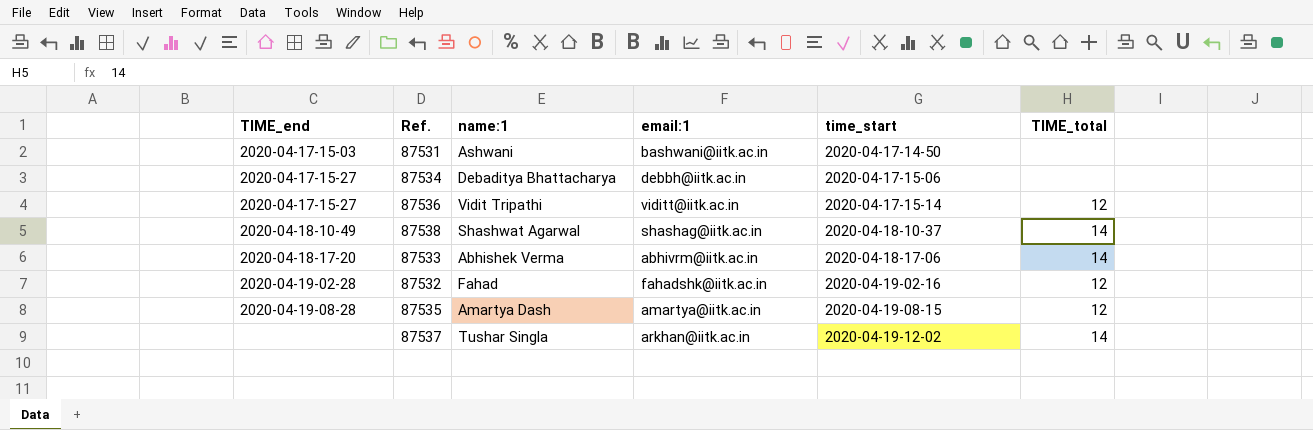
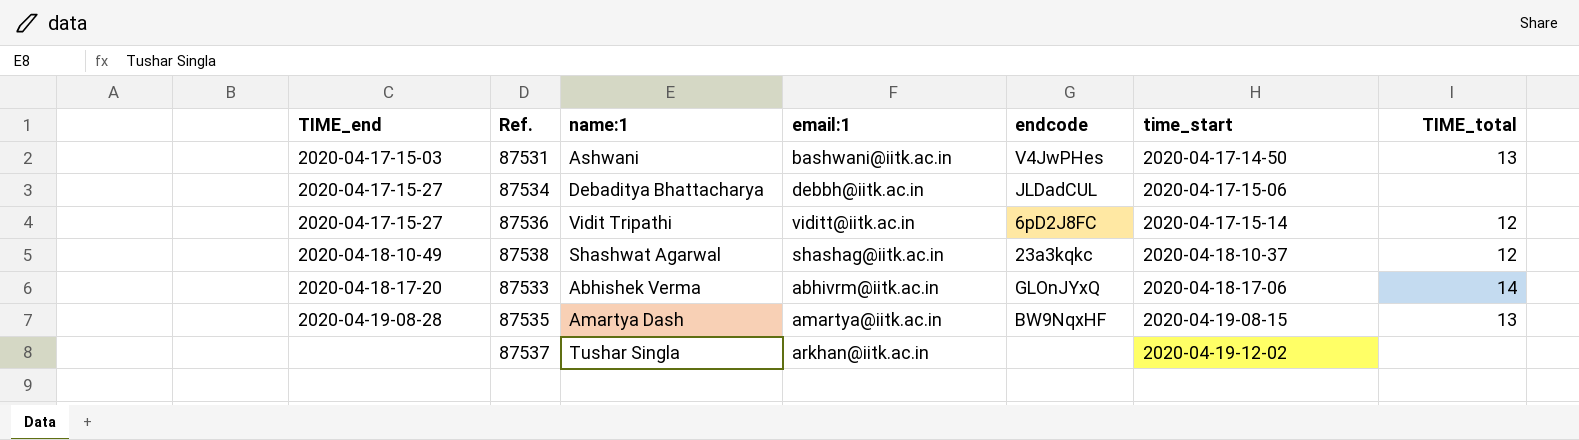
column endcode | position: none -> 5
row 87532: 2020-04-19-02-28 | Fahad | fahadshk@iitk.ac.in | 2020-04-19-02-16 | 12 -> none
87531 | TIME_total: none -> 13
87538 | TIME_total: 14 -> 12
87535 | TIME_total: 12 -> 13
87537 | TIME_total: 14 -> none

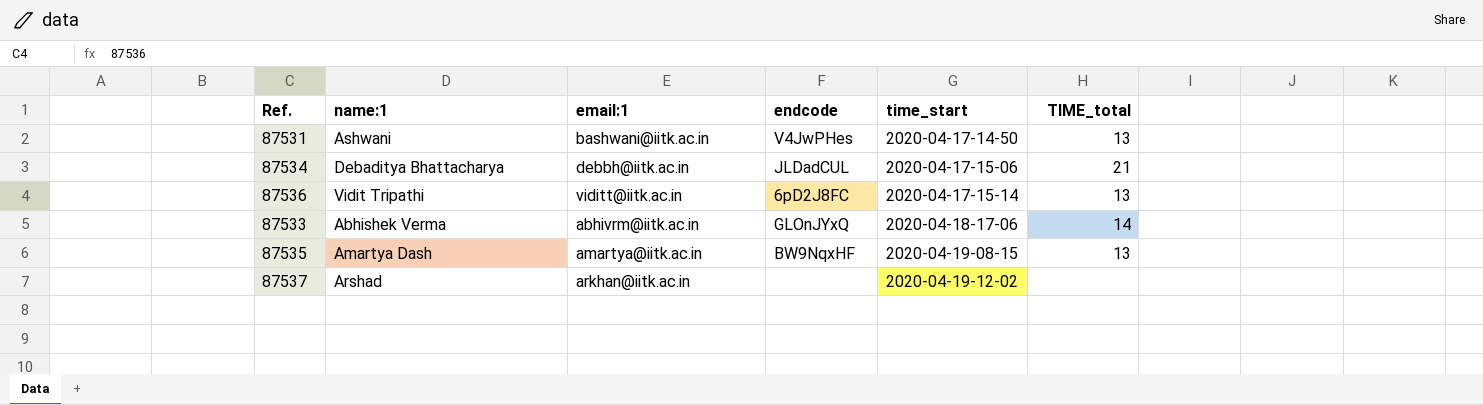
column TIME_end | position: 1 -> none
row 87538: 2020-04-18-10-49 | Shashwat Agarwal | shashag@iitk.ac.in | 23a3kqkc | 2020-04-18-10-37 | 12 -> none
87534 | TIME_total: none -> 21
87536 | TIME_total: 12 -> 13
87537 | name:1: Tushar Singla -> Arshad

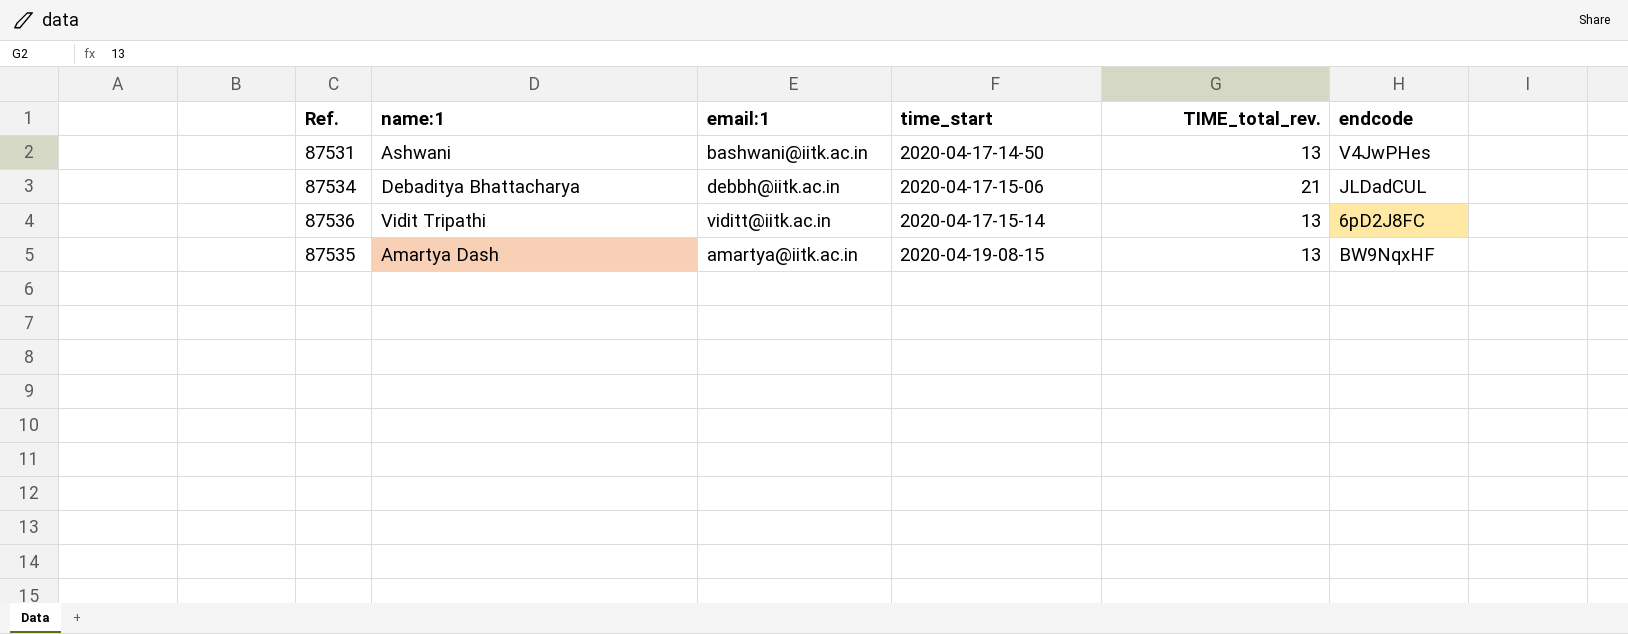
column name: TIME_total -> TIME_total_rev.
column endcode | position: 4 -> 6
row 87533: Abhishek Verma | abhivrm@iitk.ac.in | GLOnJYxQ | 2020-04-18-17-06 | 14 -> none
row 87537: Arshad | arkhan@iitk.ac.in | none | 2020-04-19-12-02 | none -> none

